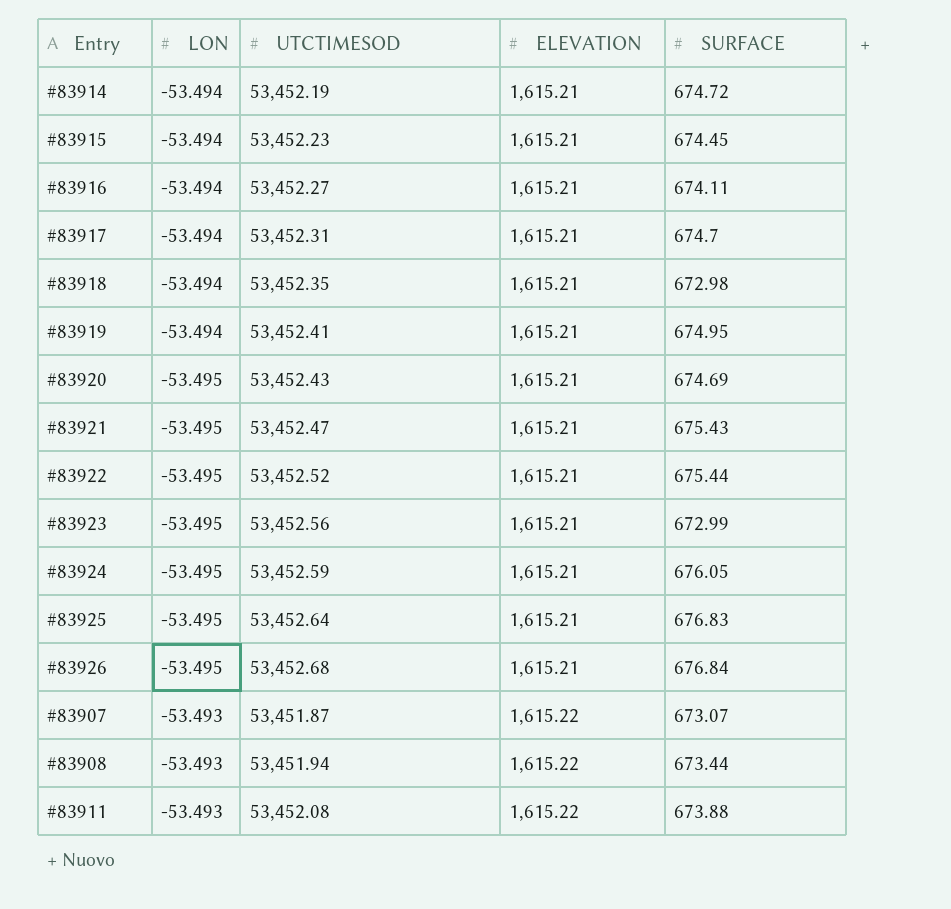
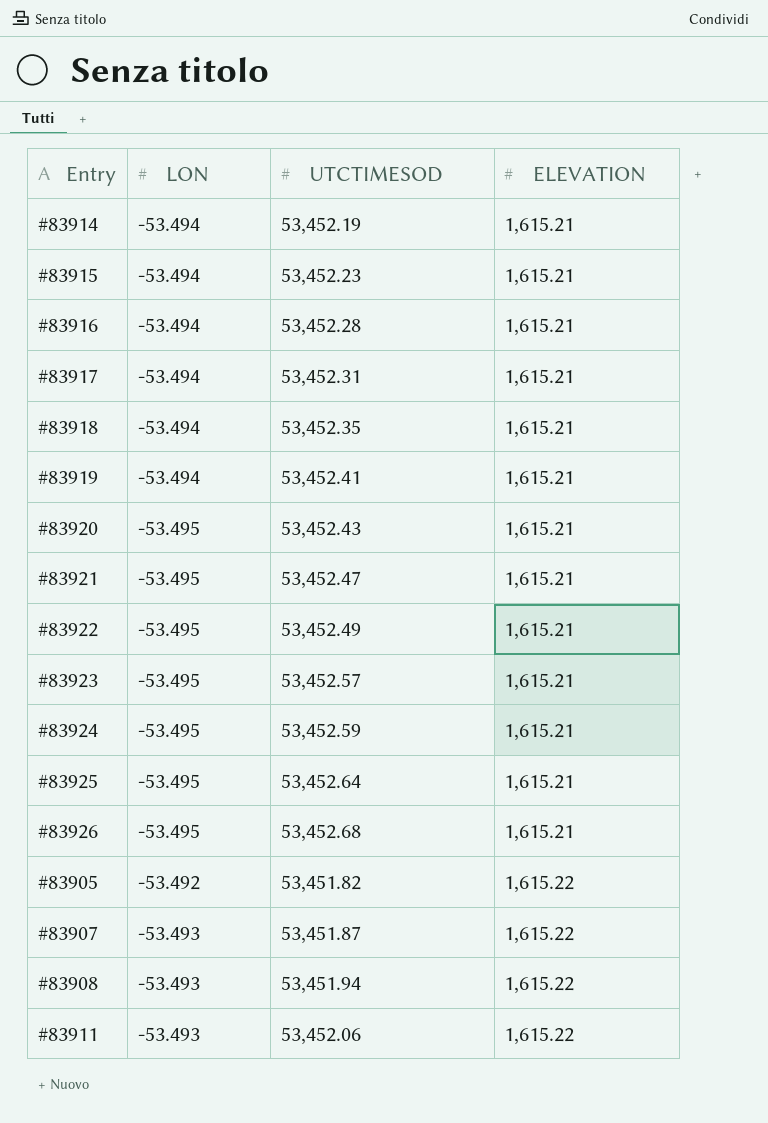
column SURFACE | position: 5 -> none
#83916 | UTCTIMESOD: 53,452.27 -> 53,452.28
#83922 | UTCTIMESOD: 53,452.52 -> 53,452.49
#83923 | UTCTIMESOD: 53,452.56 -> 53,452.57
row #83905: none -> -53.492 | 53,451.82 | 1,615.22
#83911 | UTCTIMESOD: 53,452.08 -> 53,452.06

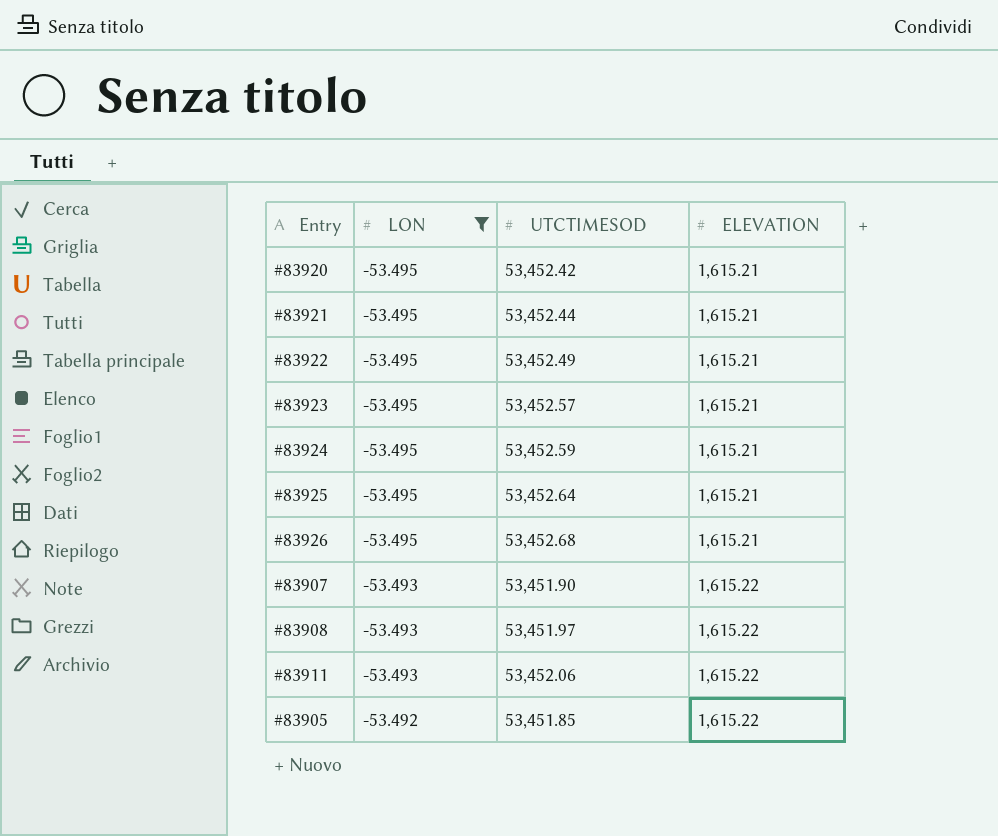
filter: none -> LON != -53.494
row order: ELEVATION ascending -> LON ascending
#83920 | UTCTIMESOD: 53,452.43 -> 53,452.42
#83921 | UTCTIMESOD: 53,452.47 -> 53,452.44
#83907 | UTCTIMESOD: 53,451.87 -> 53,451.90
#83908 | UTCTIMESOD: 53,451.94 -> 53,451.97
#83905 | UTCTIMESOD: 53,451.82 -> 53,451.85

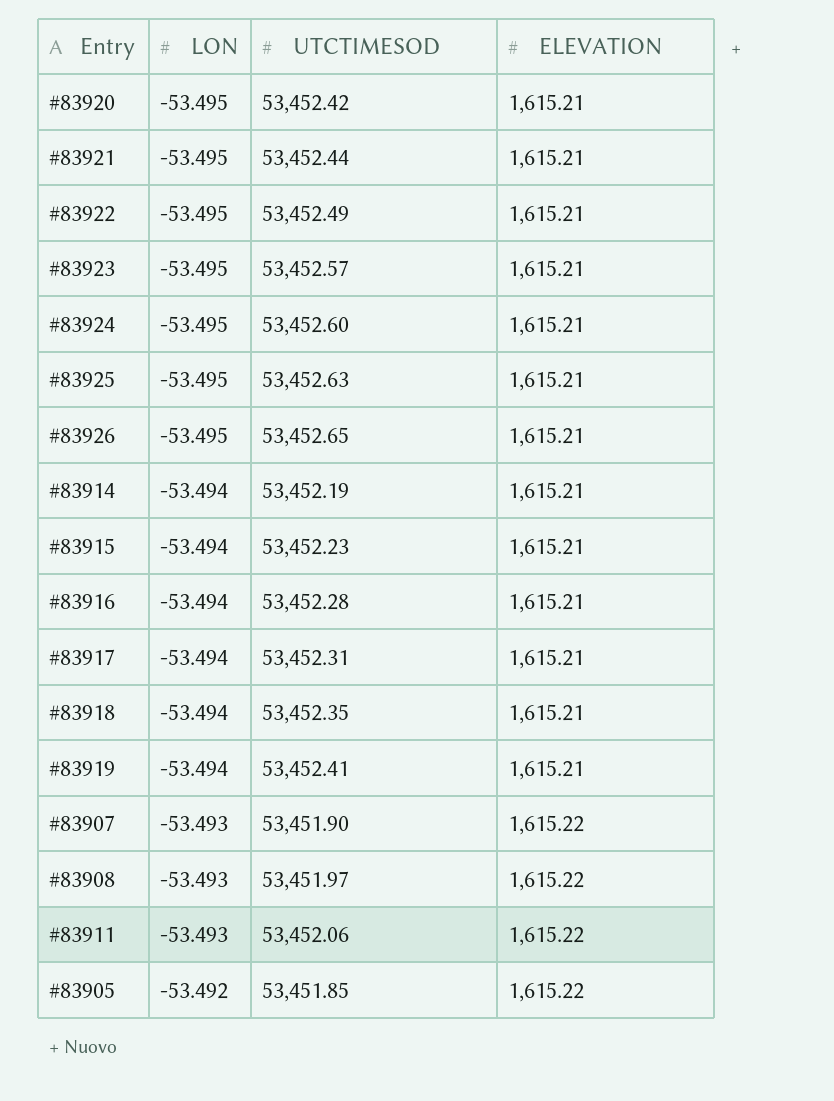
filter: LON != -53.494 -> none
#83924 | UTCTIMESOD: 53,452.59 -> 53,452.60
#83925 | UTCTIMESOD: 53,452.64 -> 53,452.63
#83926 | UTCTIMESOD: 53,452.68 -> 53,452.65

